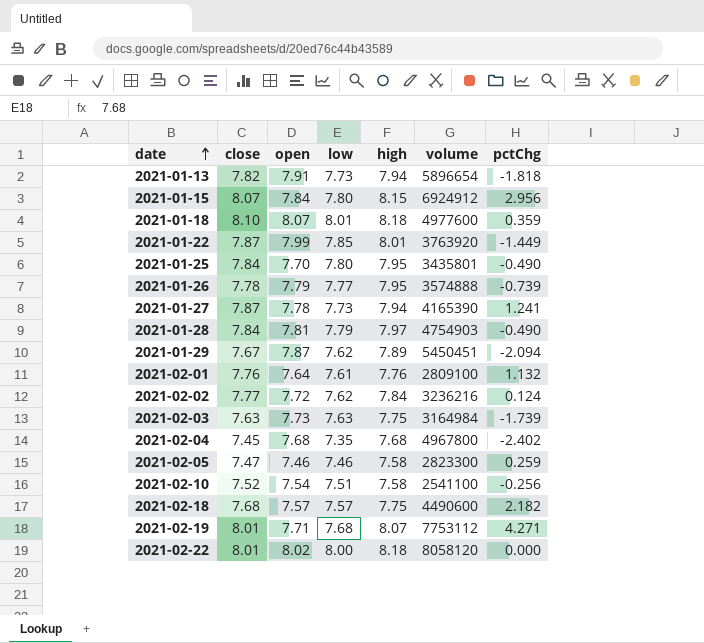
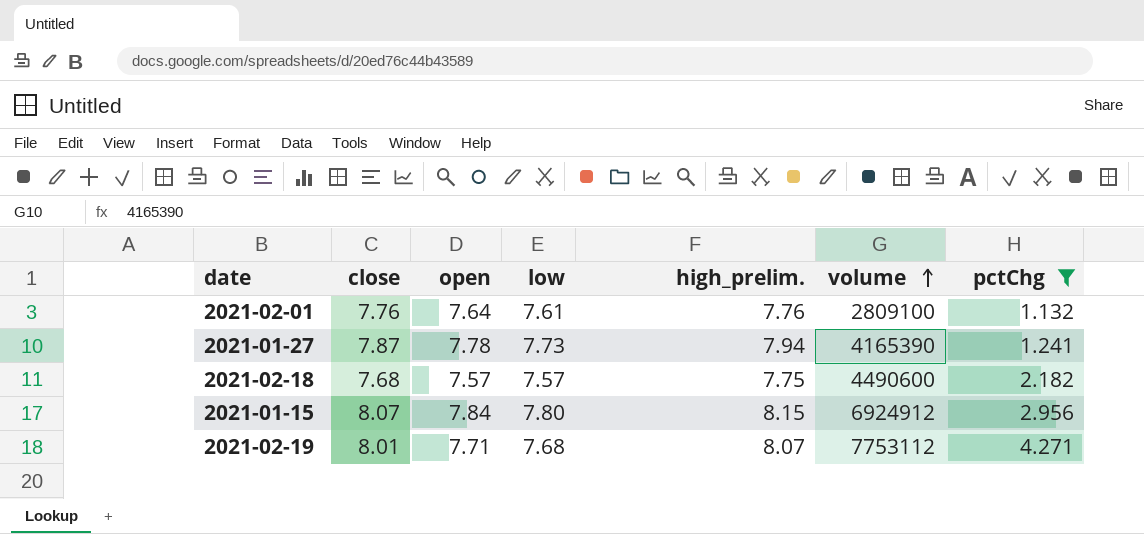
filter: none -> pctChg >= 1.132
row order: date ascending -> volume ascending
column name: high -> high_prelim.

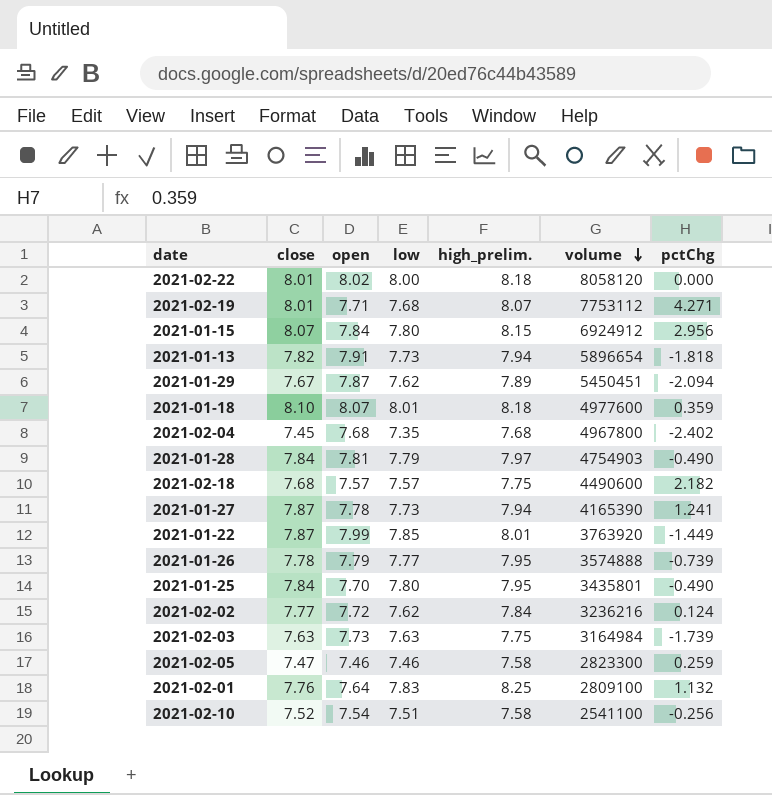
filter: pctChg >= 1.132 -> none
row order: volume ascending -> volume descending
2021-02-01 | low: 7.61 -> 7.83
2021-02-01 | high_prelim.: 7.76 -> 8.25

